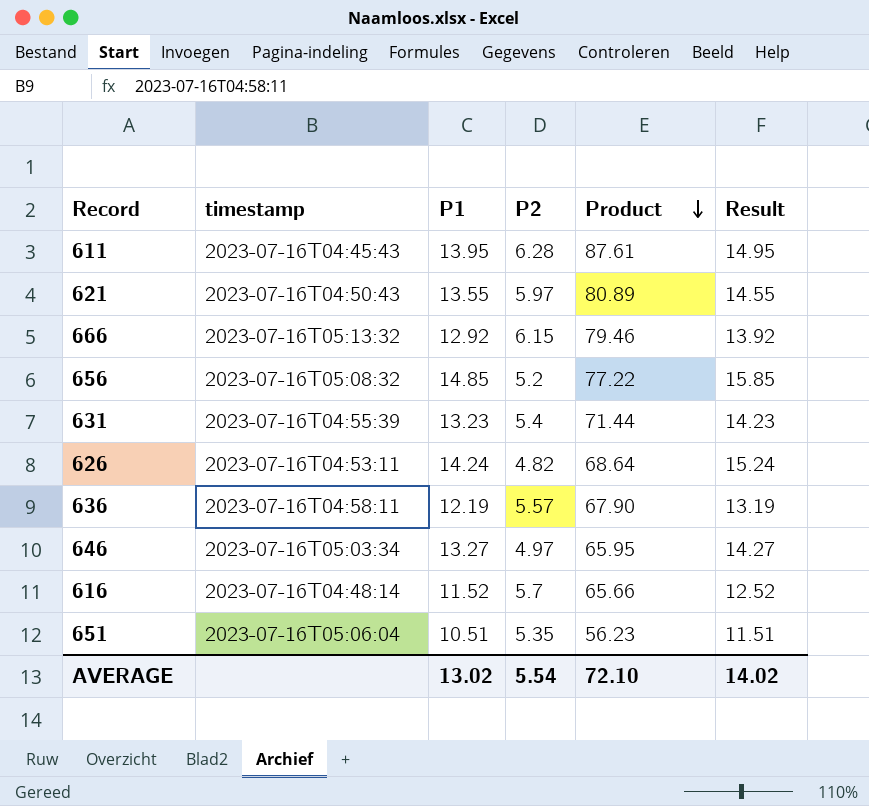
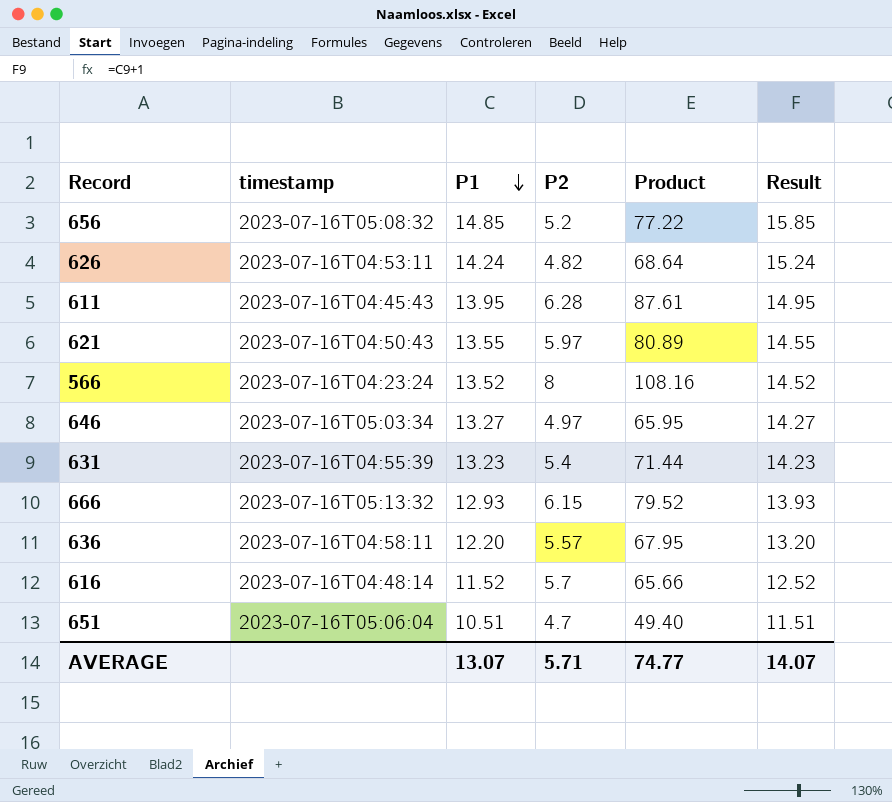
row order: Product descending -> P1 descending
row 566: none -> 2023-07-16T04:23:24 | 13.52 | 8 | 108.16 | 14.52
666 | P1: 12.92 -> 12.93
666 | Product: 79.46 -> 79.52
666 | Result: 13.92 -> 13.93
636 | P1: 12.19 -> 12.20
636 | Product: 67.90 -> 67.95
636 | Result: 13.19 -> 13.20
651 | P2: 5.35 -> 4.7
651 | Product: 56.23 -> 49.40
AVERAGE | P1: 13.02 -> 13.07
AVERAGE | P2: 5.54 -> 5.71
AVERAGE | Product: 72.10 -> 74.77
AVERAGE | Result: 14.02 -> 14.07

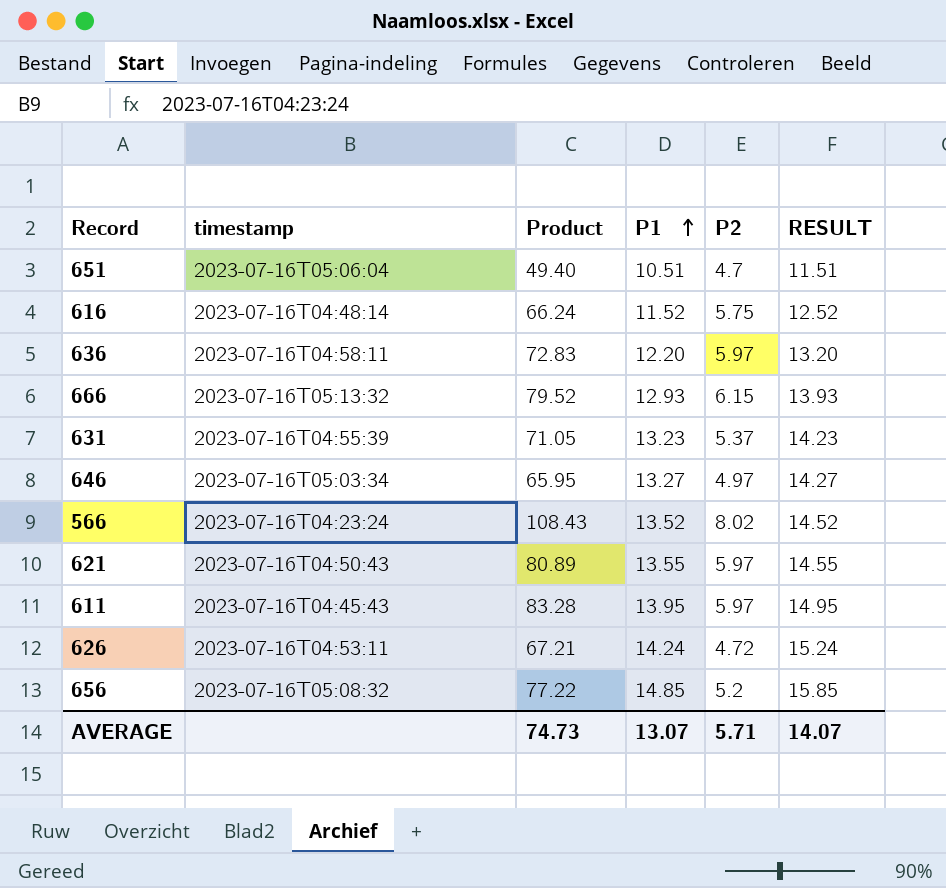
row order: P1 descending -> P1 ascending
column Product | position: 5 -> 3
column name: Result -> RESULT
616 | Product: 65.66 -> 66.24
616 | P2: 5.7 -> 5.75
636 | Product: 67.95 -> 72.83
636 | P2: 5.57 -> 5.97
631 | Product: 71.44 -> 71.05
631 | P2: 5.4 -> 5.37
566 | Product: 108.16 -> 108.43
566 | P2: 8 -> 8.02
611 | Product: 87.61 -> 83.28
611 | P2: 6.28 -> 5.97
626 | Product: 68.64 -> 67.21
626 | P2: 4.82 -> 4.72
AVERAGE | Product: 74.77 -> 74.73

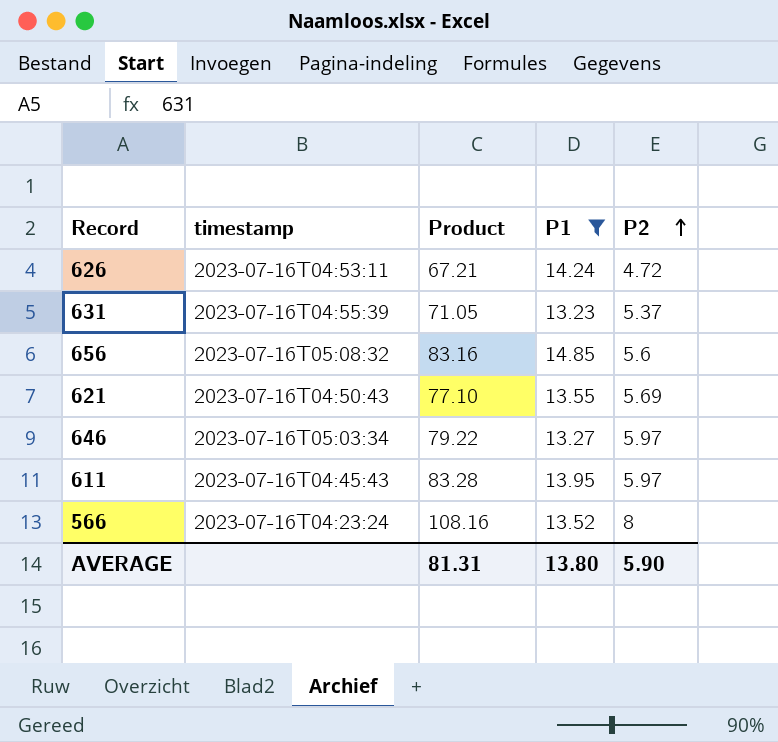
filter: none -> P1 >= 13.23
row order: P1 ascending -> P2 ascending
column RESULT | formula: [P1] + 1 -> none
656 | Product: 77.22 -> 83.16
656 | P2: 5.2 -> 5.6
621 | Product: 80.89 -> 77.10
621 | P2: 5.97 -> 5.69
646 | Product: 65.95 -> 79.22
646 | P2: 4.97 -> 5.97
566 | Product: 108.43 -> 108.16
566 | P2: 8.02 -> 8
AVERAGE | Product: 74.73 -> 81.31
AVERAGE | P1: 13.07 -> 13.80
AVERAGE | P2: 5.71 -> 5.90

